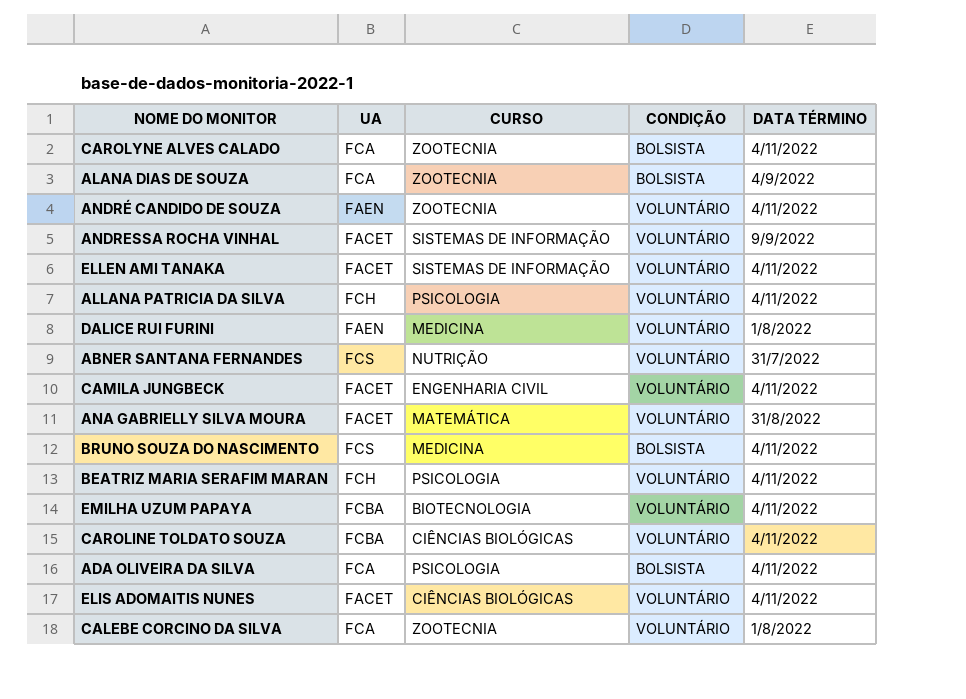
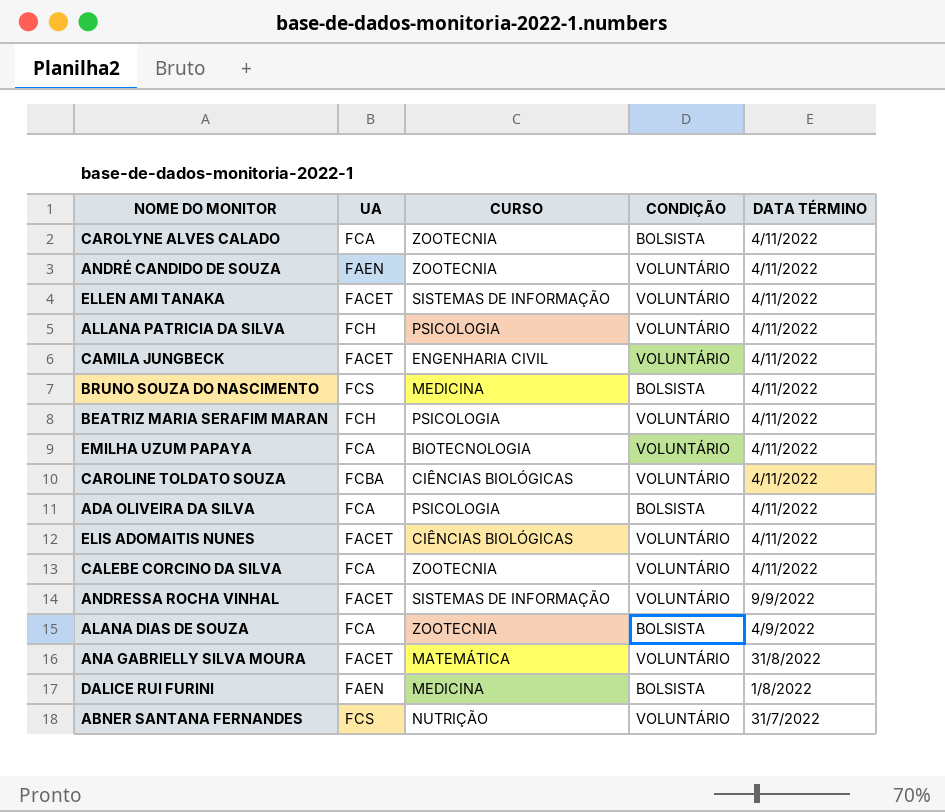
row order: none -> DATA TÉRMINO descending
EMILHA UZUM PAPAYA | UA: FCBA -> FCA
CALEBE CORCINO DA SILVA | DATA TÉRMINO: 1/8/2022 -> 4/11/2022
DALICE RUI FURINI | CONDIÇÃO: VOLUNTÁRIO -> BOLSISTA

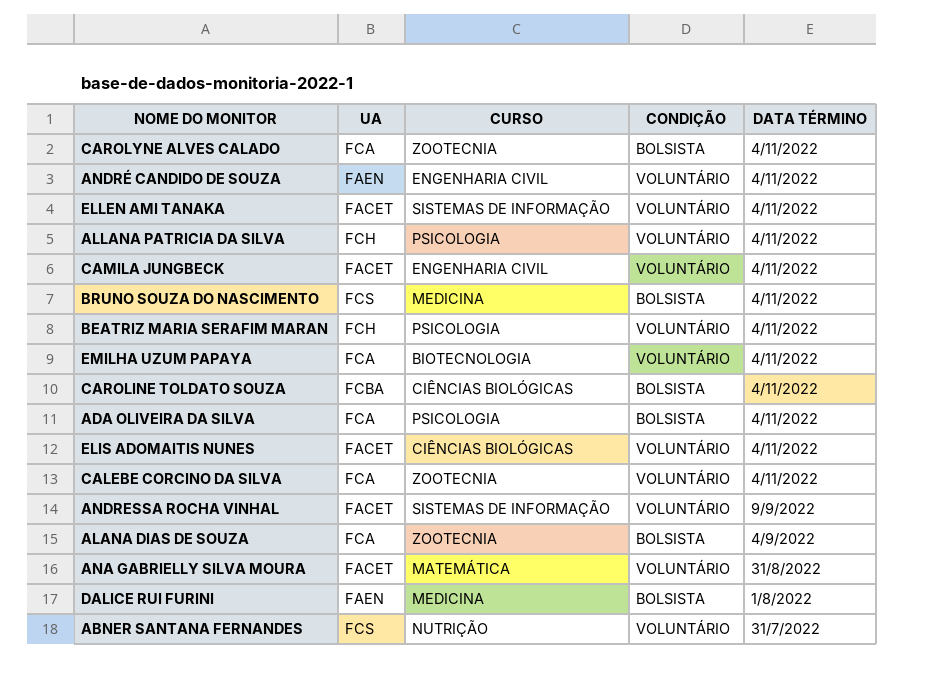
ANDRÉ CANDIDO DE SOUZA | CURSO: ZOOTECNIA -> ENGENHARIA CIVIL
CAROLINE TOLDATO SOUZA | CONDIÇÃO: VOLUNTÁRIO -> BOLSISTA

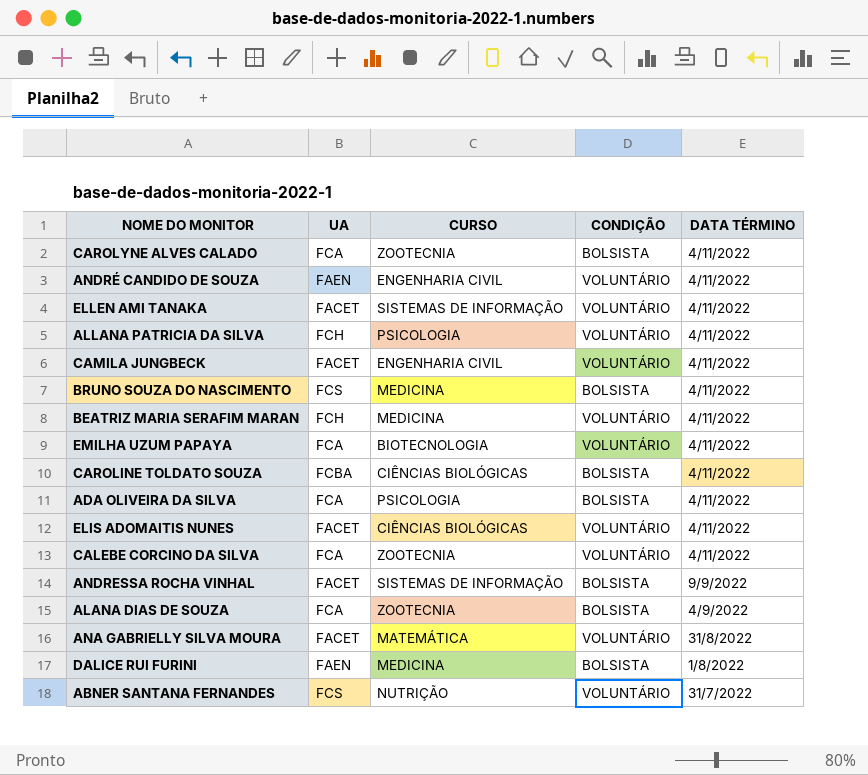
BEATRIZ MARIA SERAFIM MARAN | CURSO: PSICOLOGIA -> MEDICINA
ANDRESSA ROCHA VINHAL | CONDIÇÃO: VOLUNTÁRIO -> BOLSISTA

